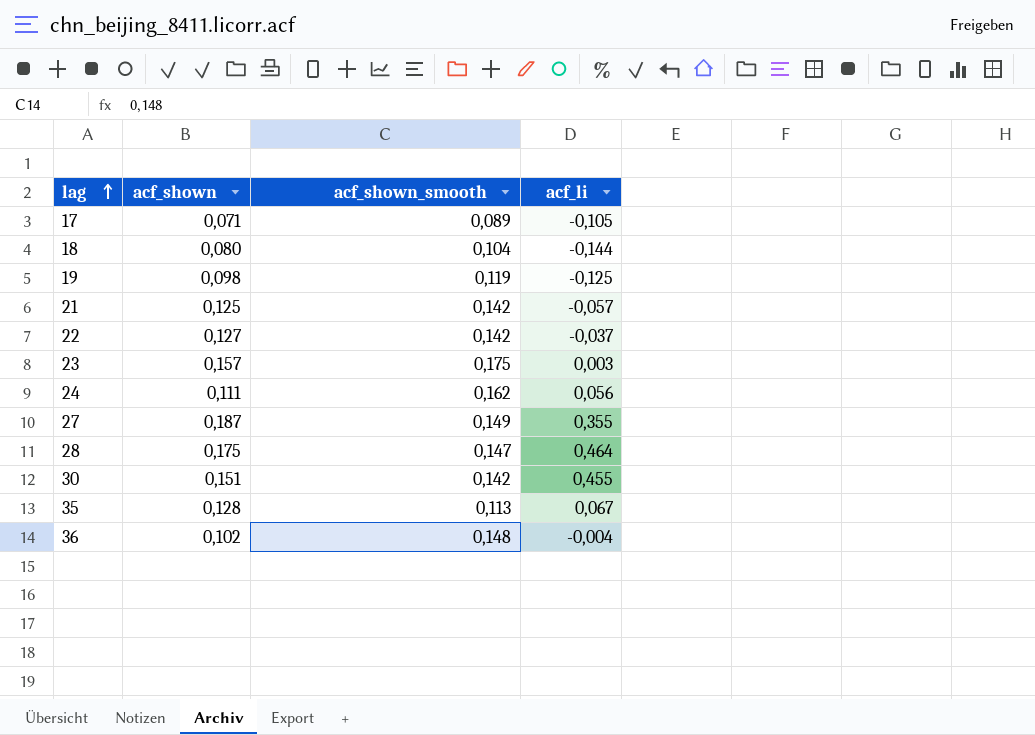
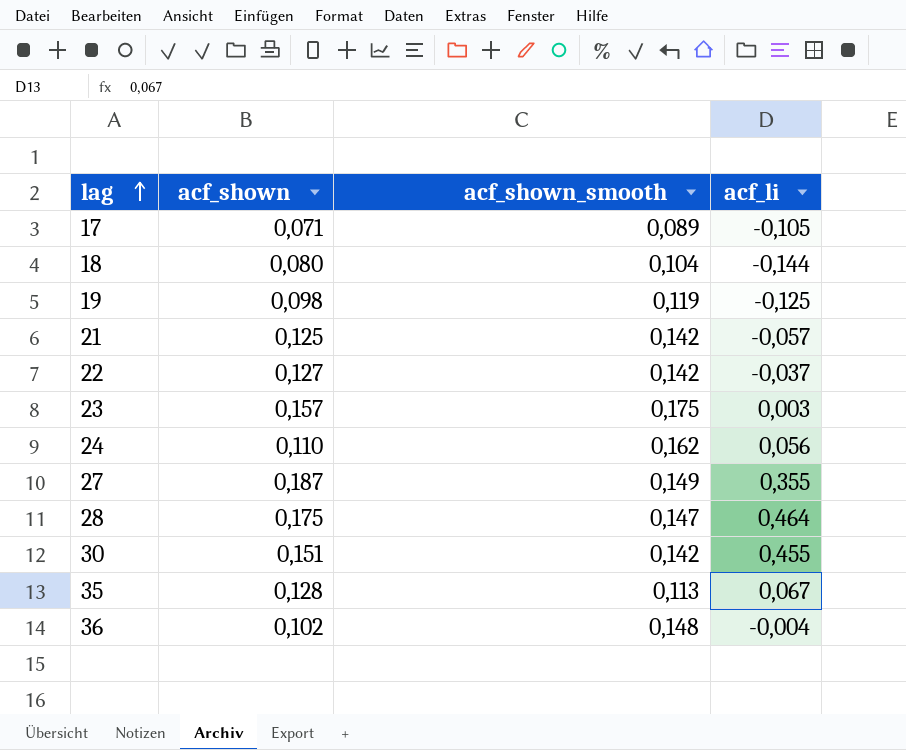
24 | acf_shown: 0,111 -> 0,110

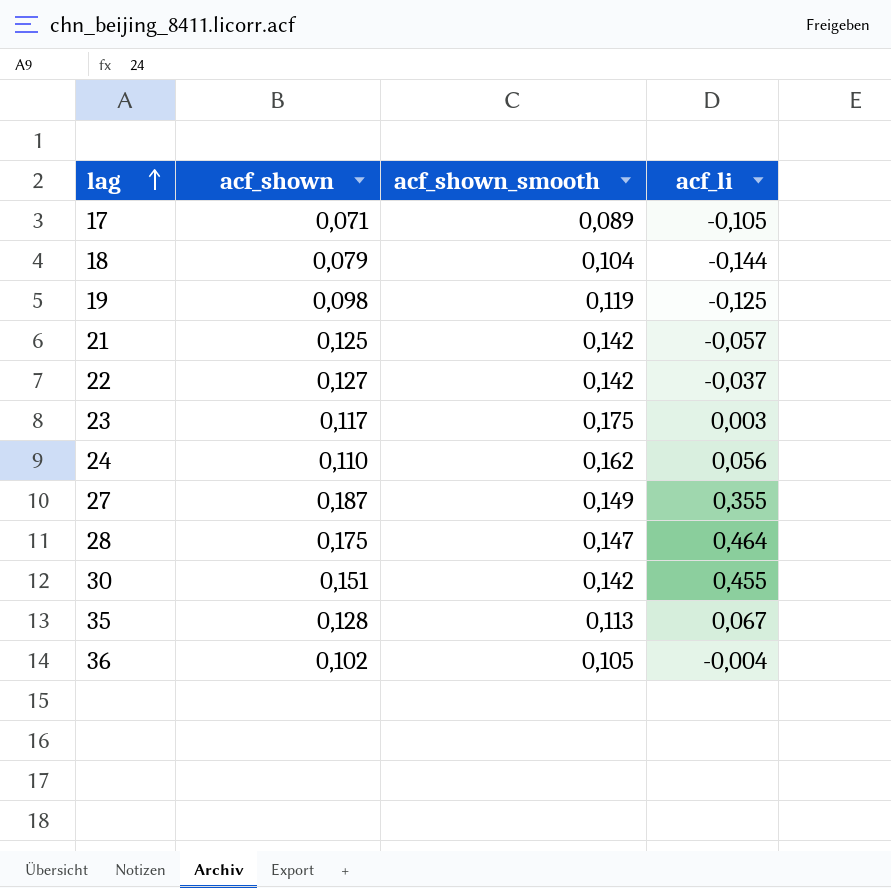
18 | acf_shown: 0,080 -> 0,079
23 | acf_shown: 0,157 -> 0,117
36 | acf_shown_smooth: 0,148 -> 0,105

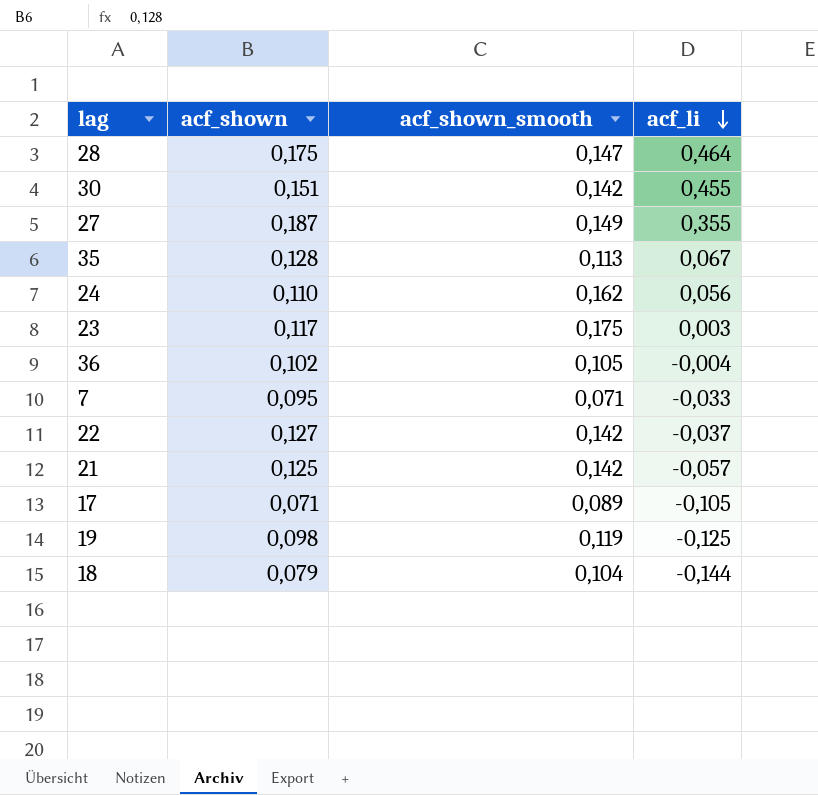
row order: lag ascending -> acf_li descending
row 7: none -> 0,095 | 0,071 | -0,033

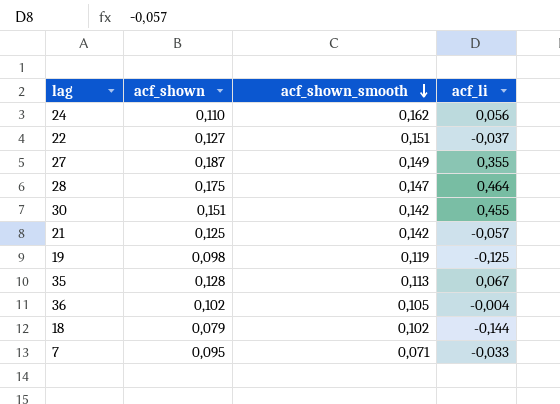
row order: acf_li descending -> acf_shown_smooth descending
row 23: 0,117 | 0,175 | 0,003 -> none
row 17: 0,071 | 0,089 | -0,105 -> none
22 | acf_shown_smooth: 0,142 -> 0,151
18 | acf_shown_smooth: 0,104 -> 0,102

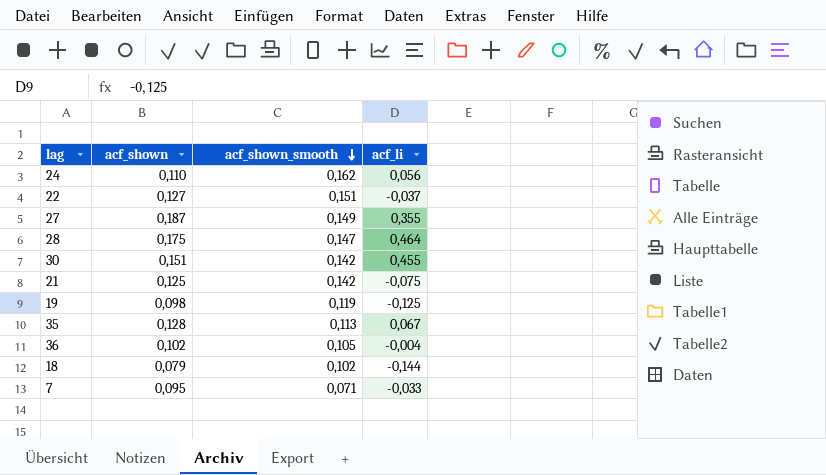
21 | acf_li: -0,057 -> -0,075

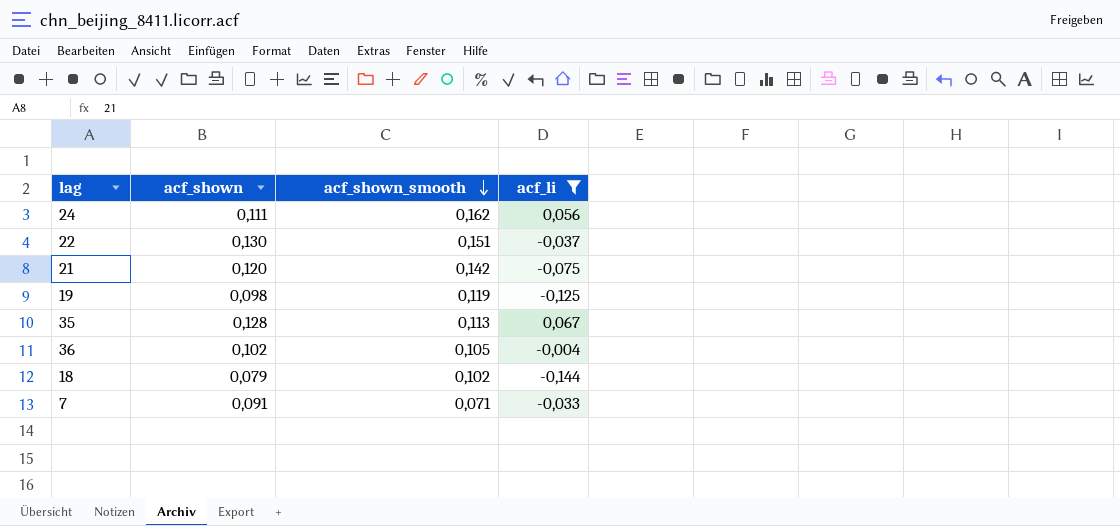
filter: none -> acf_li <= 0,067
24 | acf_shown: 0,110 -> 0,111
22 | acf_shown: 0,127 -> 0,130
21 | acf_shown: 0,125 -> 0,120
7 | acf_shown: 0,095 -> 0,091

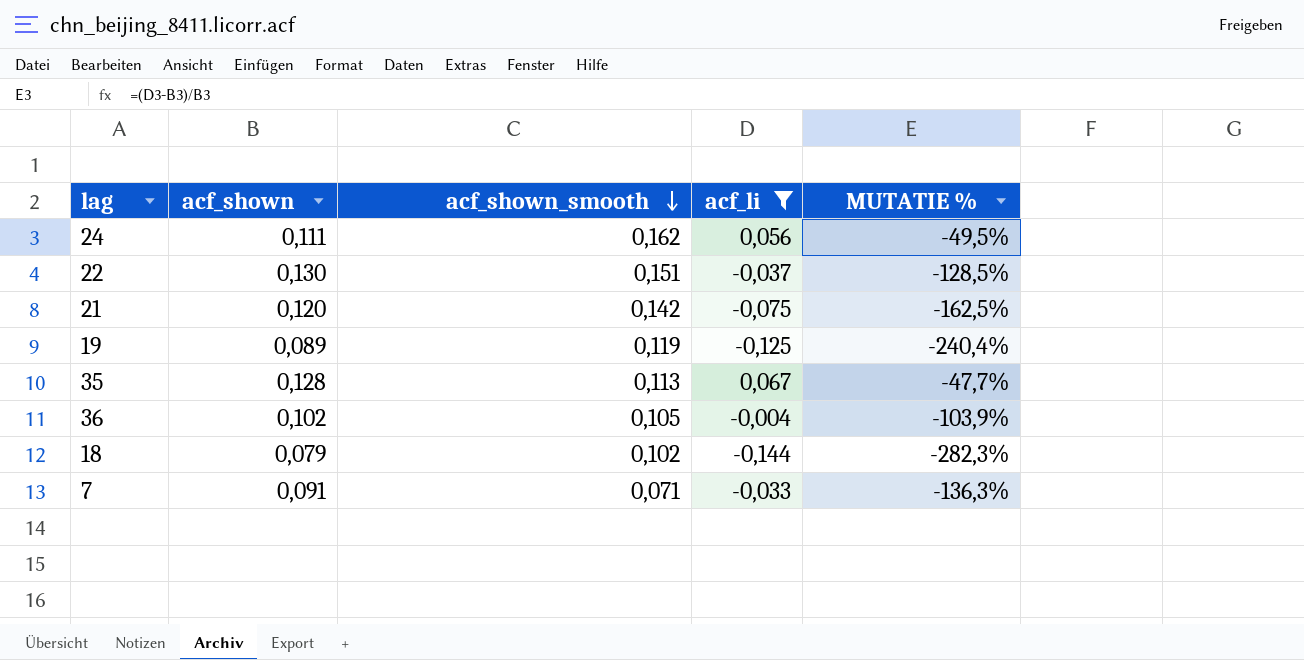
column MUTATIE % | formula: none -> ([acf_li] - [acf_shown]) / [acf_shown]
19 | acf_shown: 0,098 -> 0,089

